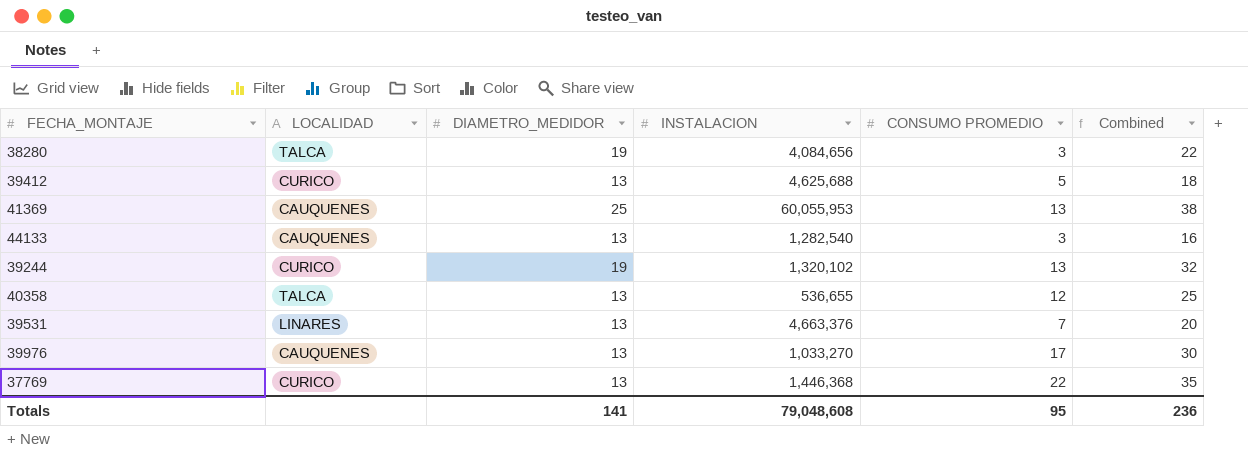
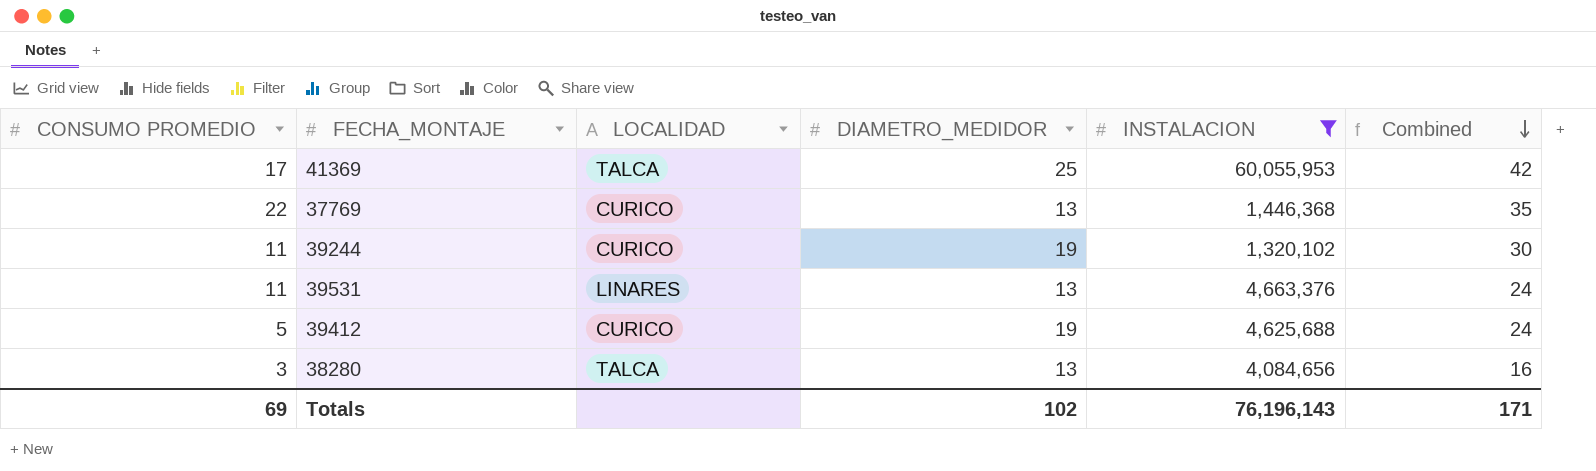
filter: none -> INSTALACION >= 1,320,102
row order: none -> Combined descending
column CONSUMO PROMEDIO | position: 5 -> 1
41369 | CONSUMO PROMEDIO: 13 -> 17
41369 | LOCALIDAD: CAUQUENES -> TALCA
41369 | Combined: 38 -> 42
39244 | CONSUMO PROMEDIO: 13 -> 11
39244 | Combined: 32 -> 30
39531 | CONSUMO PROMEDIO: 7 -> 11
39531 | Combined: 20 -> 24
39412 | DIAMETRO_MEDIDOR: 13 -> 19
39412 | Combined: 18 -> 24
38280 | DIAMETRO_MEDIDOR: 19 -> 13
38280 | Combined: 22 -> 16
Totals | CONSUMO PROMEDIO: 95 -> 69
Totals | DIAMETRO_MEDIDOR: 141 -> 102
Totals | INSTALACION: 79,048,608 -> 76,196,143
Totals | Combined: 236 -> 171

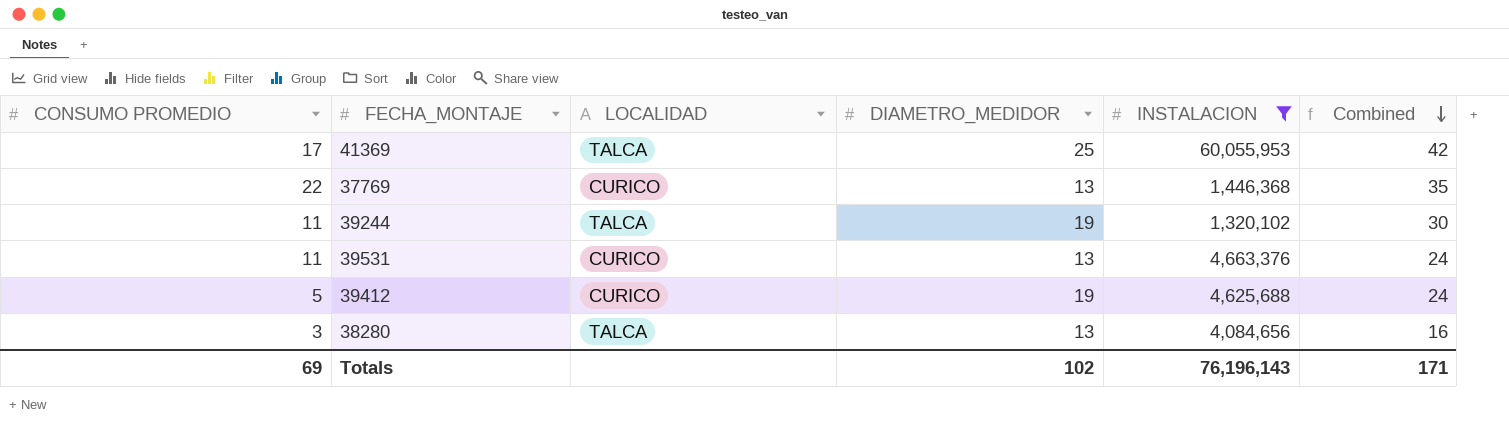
39244 | LOCALIDAD: CURICO -> TALCA
39531 | LOCALIDAD: LINARES -> CURICO

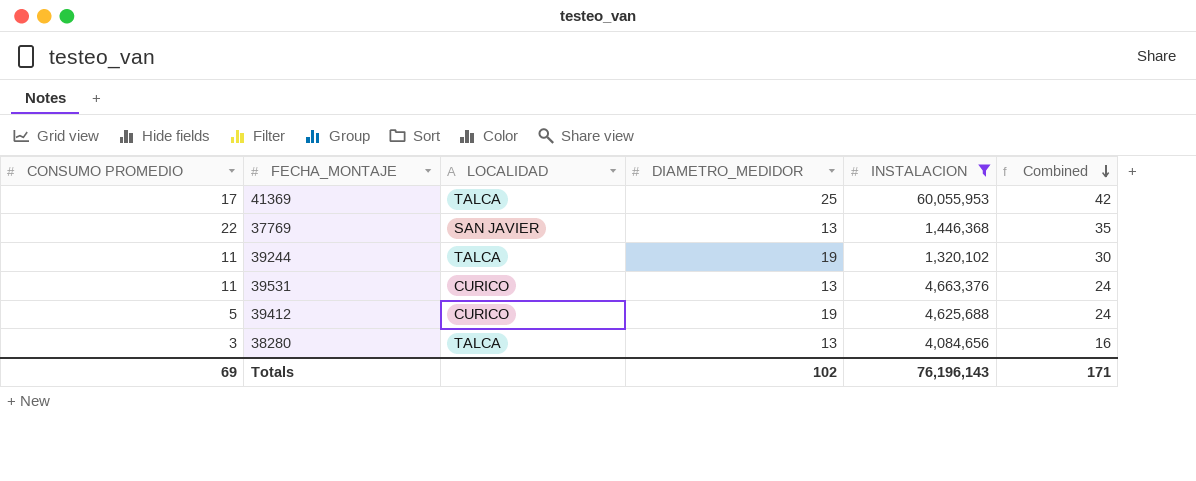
37769 | LOCALIDAD: CURICO -> SAN JAVIER

